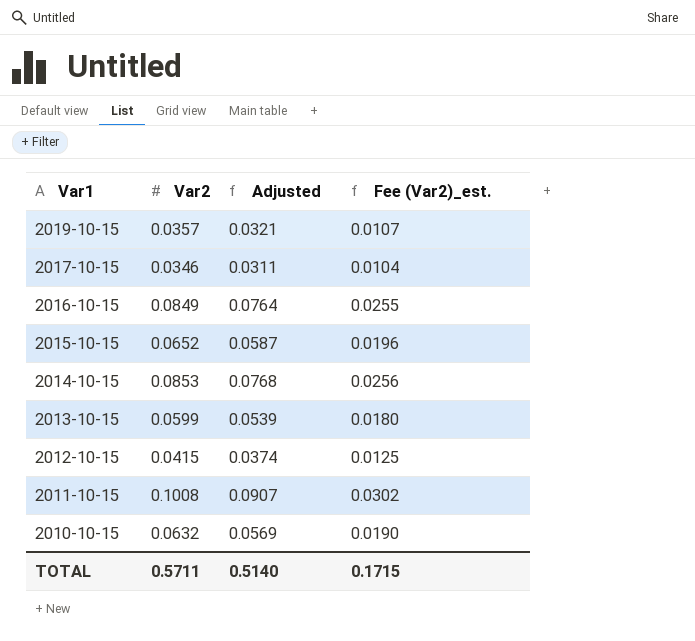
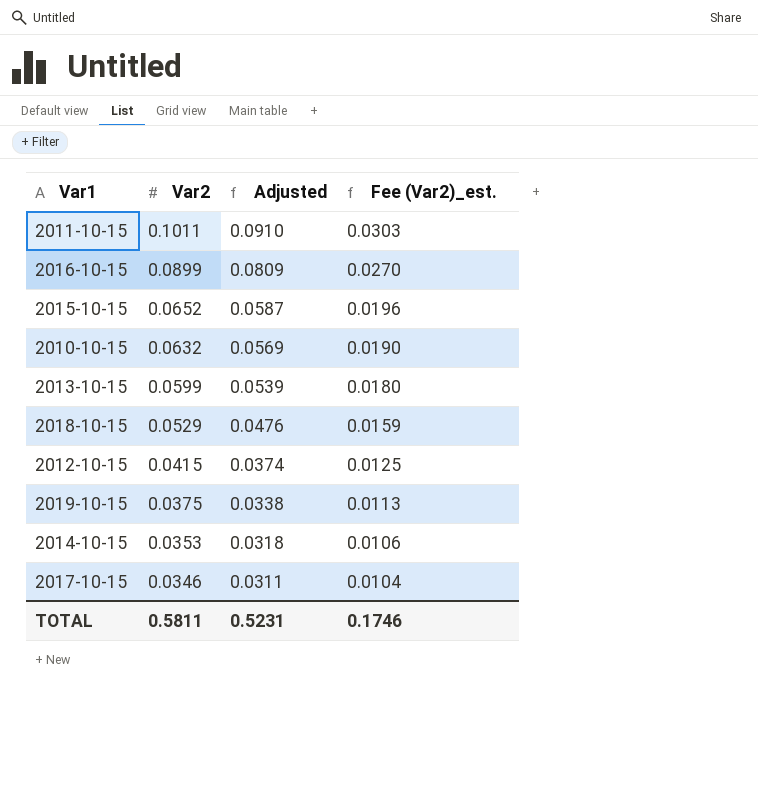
row order: Var1 descending -> Var2 descending
2011-10-15 | Var2: 0.1008 -> 0.1011
2011-10-15 | Adjusted: 0.0907 -> 0.0910
2011-10-15 | Fee (Var2)_est.: 0.0302 -> 0.0303
2016-10-15 | Var2: 0.0849 -> 0.0899
2016-10-15 | Adjusted: 0.0764 -> 0.0809
2016-10-15 | Fee (Var2)_est.: 0.0255 -> 0.0270
row 2018-10-15: none -> 0.0529 | 0.0476 | 0.0159
2019-10-15 | Var2: 0.0357 -> 0.0375
2019-10-15 | Adjusted: 0.0321 -> 0.0338
2019-10-15 | Fee (Var2)_est.: 0.0107 -> 0.0113
2014-10-15 | Var2: 0.0853 -> 0.0353
2014-10-15 | Adjusted: 0.0768 -> 0.0318
2014-10-15 | Fee (Var2)_est.: 0.0256 -> 0.0106
TOTAL | Var2: 0.5711 -> 0.5811
TOTAL | Adjusted: 0.5140 -> 0.5231
TOTAL | Fee (Var2)_est.: 0.1715 -> 0.1746

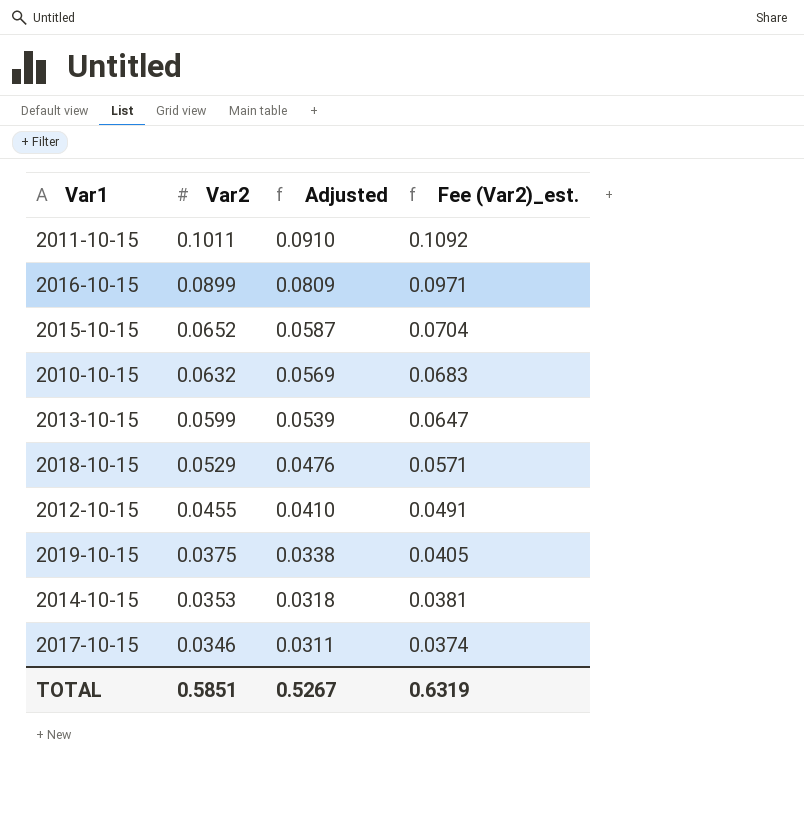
column Fee (Var2)_est. | formula: [Var2] * 0.3 -> [Var2] * 1.08
2012-10-15 | Var2: 0.0415 -> 0.0455
2012-10-15 | Adjusted: 0.0374 -> 0.0410
TOTAL | Var2: 0.5811 -> 0.5851
TOTAL | Adjusted: 0.5231 -> 0.5267
TOTAL | Fee (Var2)_est.: 0.1746 -> 0.6319

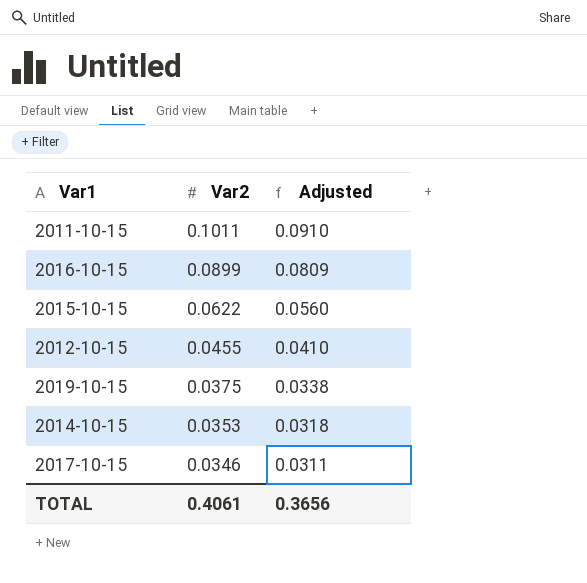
column Fee (Var2)_est. | formula: [Var2] * 1.08 -> none
row 2010-10-15: 0.0632 | 0.0569 | 0.0683 -> none
row 2013-10-15: 0.0599 | 0.0539 | 0.0647 -> none
row 2018-10-15: 0.0529 | 0.0476 | 0.0571 -> none
2015-10-15 | Var2: 0.0652 -> 0.0622
2015-10-15 | Adjusted: 0.0587 -> 0.0560
TOTAL | Var2: 0.5851 -> 0.4061
TOTAL | Adjusted: 0.5267 -> 0.3656

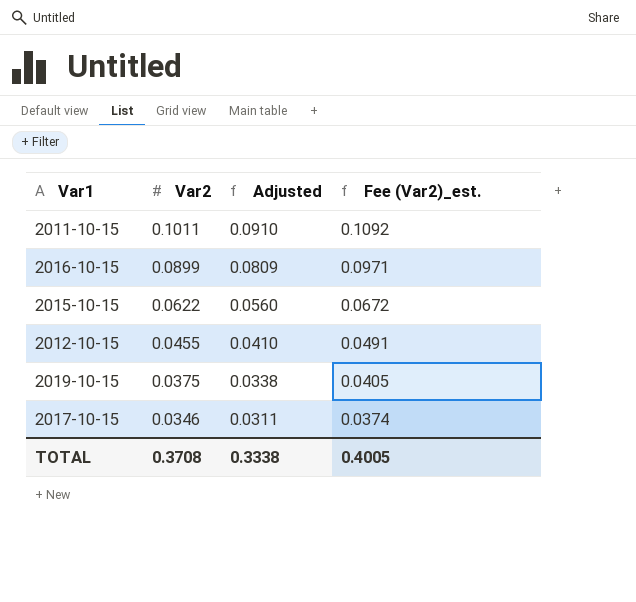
column Fee (Var2)_est. | formula: none -> [Var2] * 1.08
row 2014-10-15: 0.0353 | 0.0318 -> none
TOTAL | Var2: 0.4061 -> 0.3708
TOTAL | Adjusted: 0.3656 -> 0.3338

